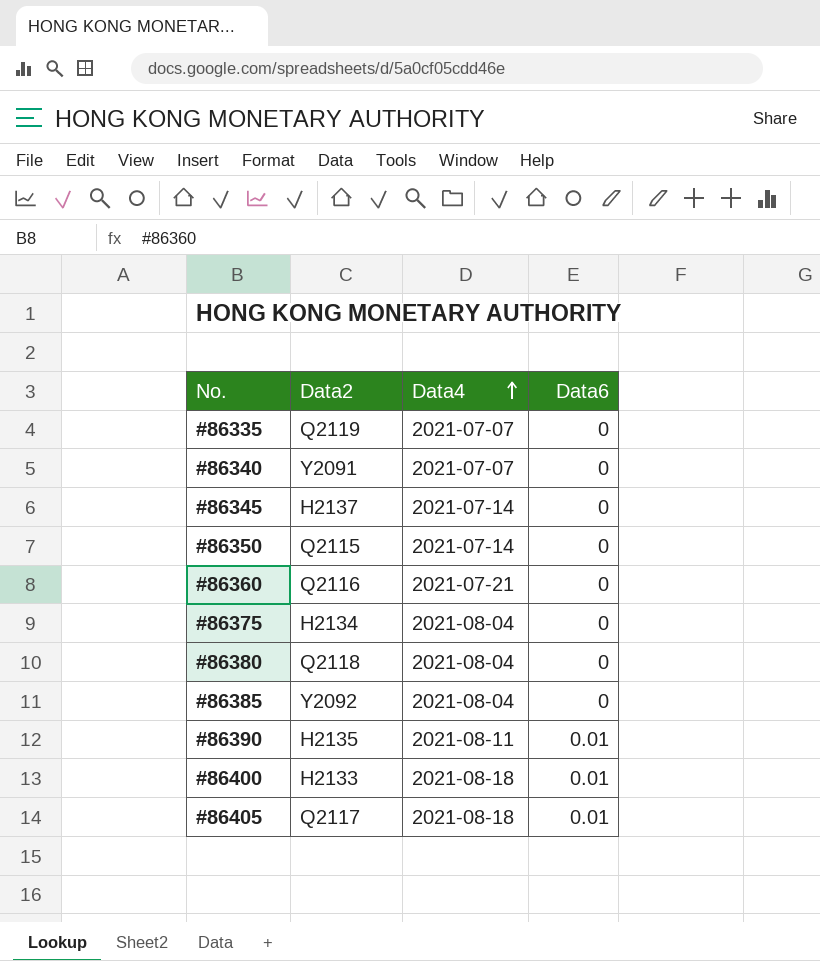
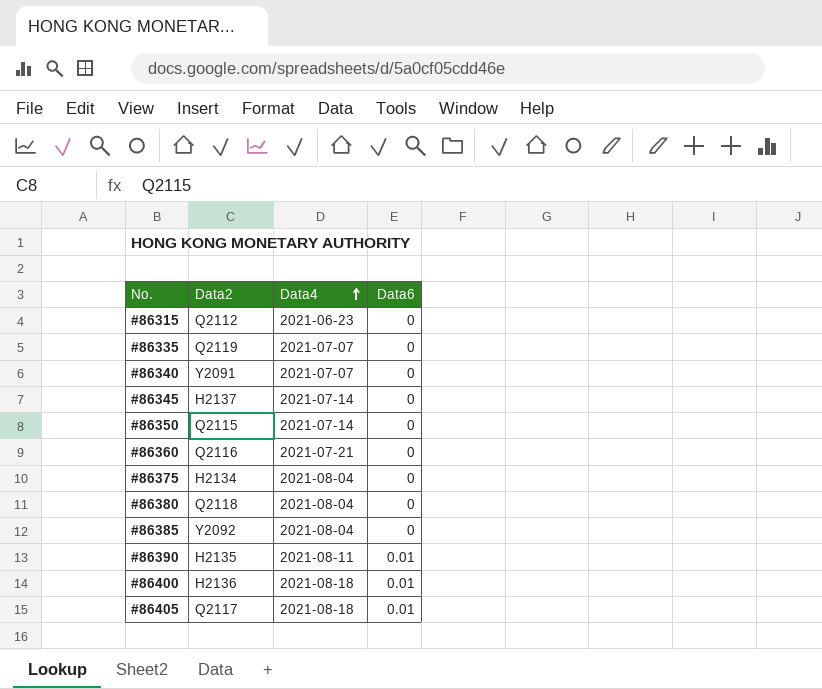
row #86315: none -> Q2112 | 2021-06-23 | 0
#86400 | Data2: H2133 -> H2136

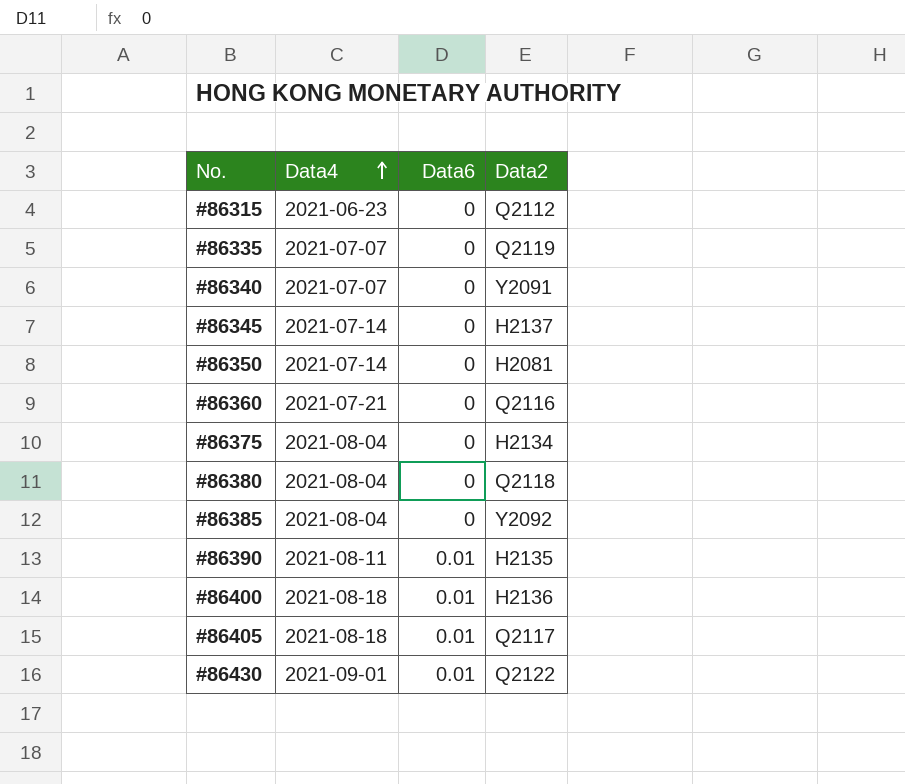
column Data2 | position: 2 -> 4
#86350 | Data2: Q2115 -> H2081
row #86430: none -> 2021-09-01 | 0.01 | Q2122

